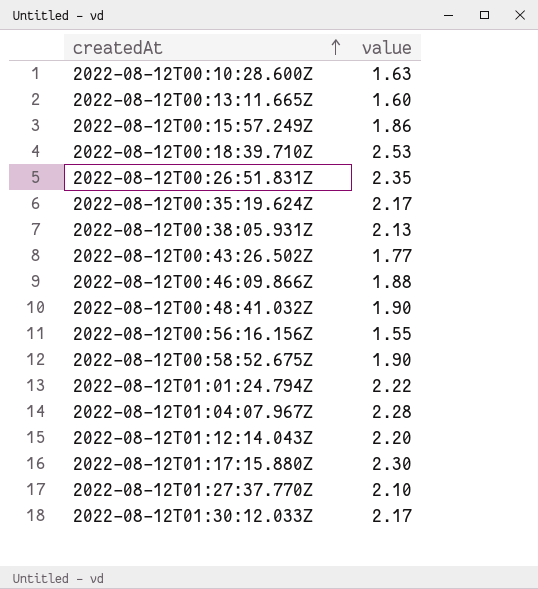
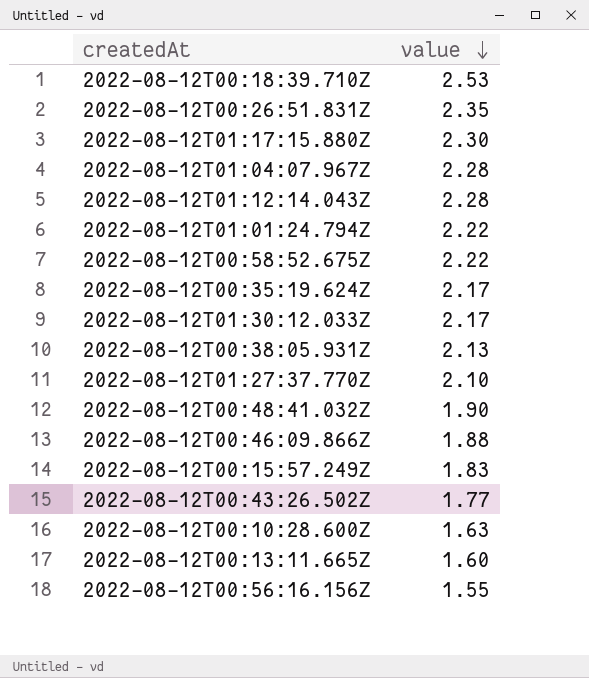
row order: createdAt ascending -> value descending
2022-08-12T01:12:14.043Z | value: 2.20 -> 2.28
2022-08-12T00:58:52.675Z | value: 1.90 -> 2.22
2022-08-12T00:15:57.249Z | value: 1.86 -> 1.83

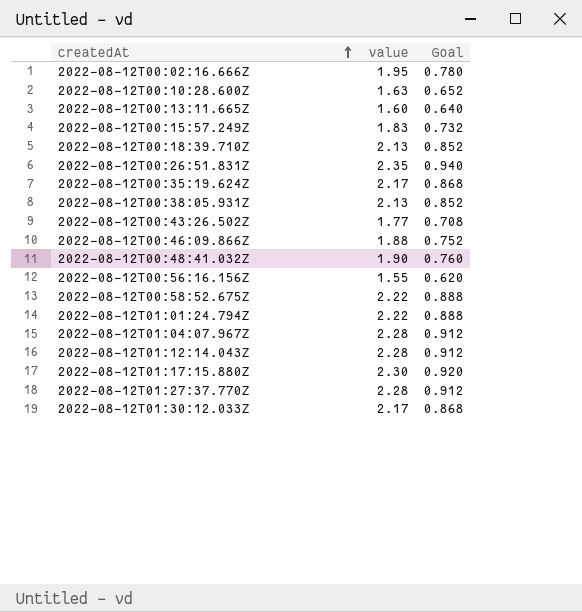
row order: value descending -> createdAt ascending
column Goal | formula: none -> [value] * 0.4
row 2022-08-12T00:02:16.666Z: none -> 1.95 | 0.780
2022-08-12T00:18:39.710Z | value: 2.53 -> 2.13
2022-08-12T01:27:37.770Z | value: 2.10 -> 2.28

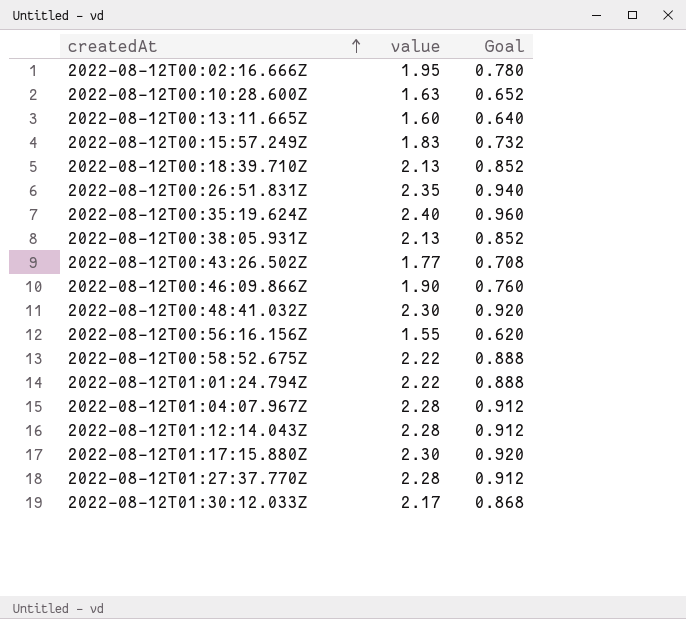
2022-08-12T00:35:19.624Z | value: 2.17 -> 2.40
2022-08-12T00:35:19.624Z | Goal: 0.868 -> 0.960
2022-08-12T00:46:09.866Z | value: 1.88 -> 1.90
2022-08-12T00:46:09.866Z | Goal: 0.752 -> 0.760
2022-08-12T00:48:41.032Z | value: 1.90 -> 2.30
2022-08-12T00:48:41.032Z | Goal: 0.760 -> 0.920

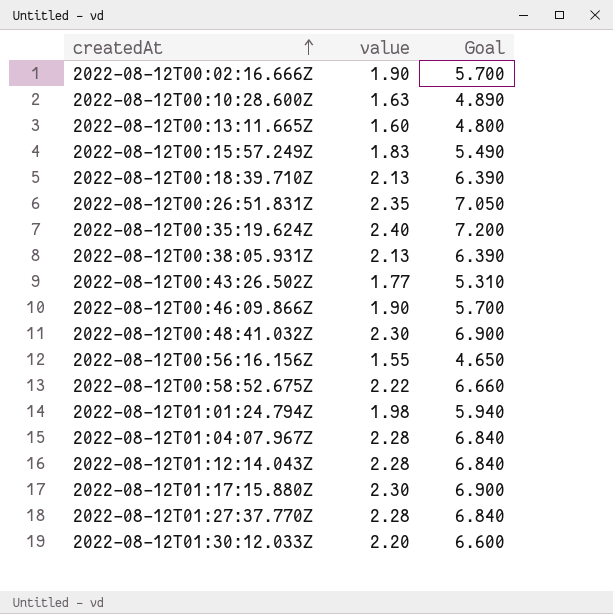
column Goal | formula: [value] * 0.4 -> [value] * 3
2022-08-12T00:02:16.666Z | value: 1.95 -> 1.90
2022-08-12T01:01:24.794Z | value: 2.22 -> 1.98
2022-08-12T01:30:12.033Z | value: 2.17 -> 2.20

